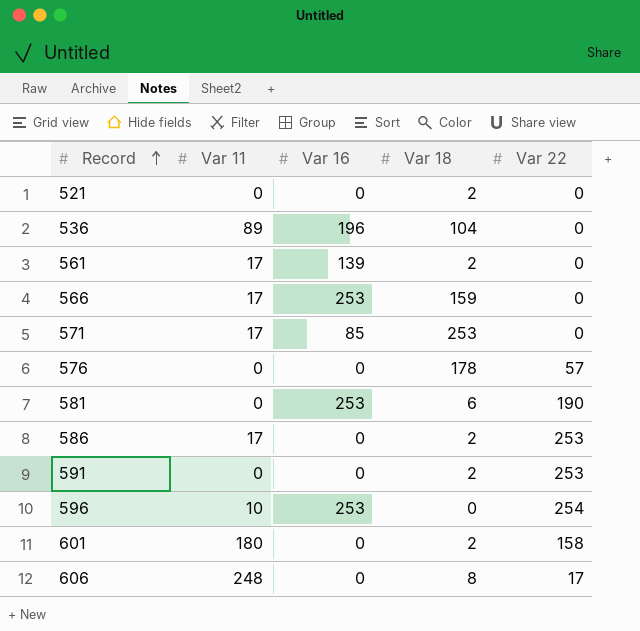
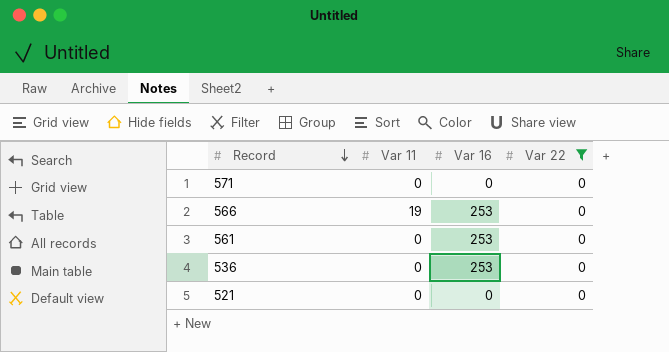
filter: none -> Var 22 = 0
row order: Record ascending -> Record descending
column Var 18 | position: 4 -> none
571 | Var 11: 17 -> 0
571 | Var 16: 85 -> 0
566 | Var 11: 17 -> 19
561 | Var 11: 17 -> 0
561 | Var 16: 139 -> 253
536 | Var 11: 89 -> 0
536 | Var 16: 196 -> 253

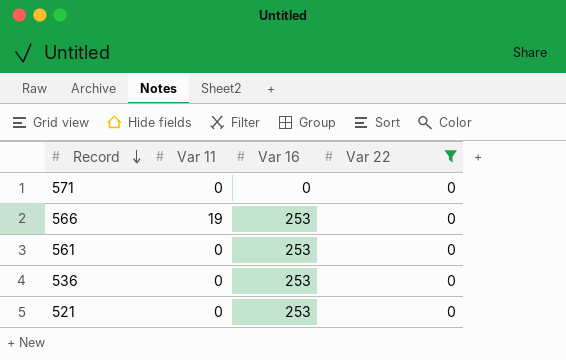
521 | Var 16: 0 -> 253

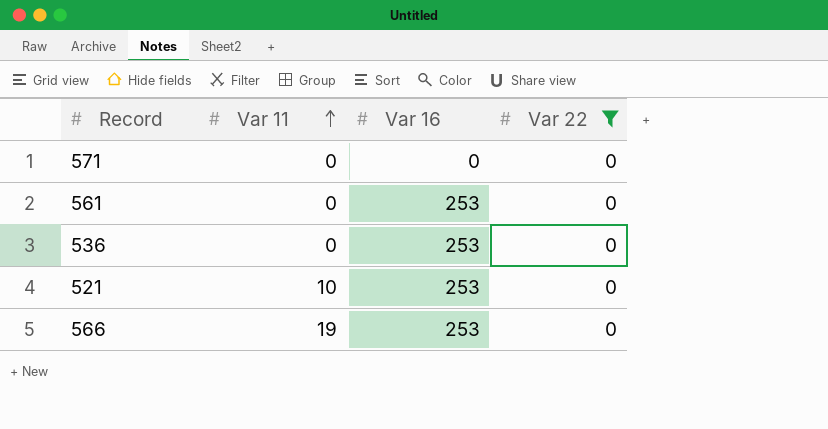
row order: Record descending -> Var 11 ascending
521 | Var 11: 0 -> 10

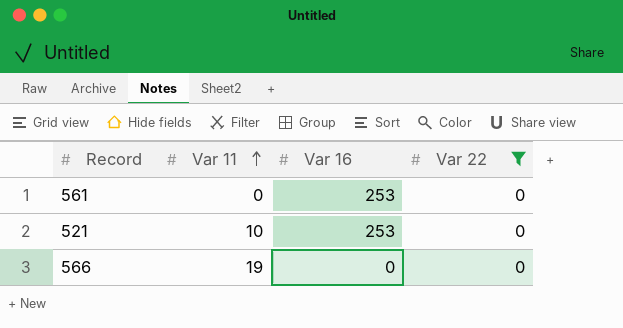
row 571: 0 | 0 | 0 -> none
row 536: 0 | 253 | 0 -> none
566 | Var 16: 253 -> 0

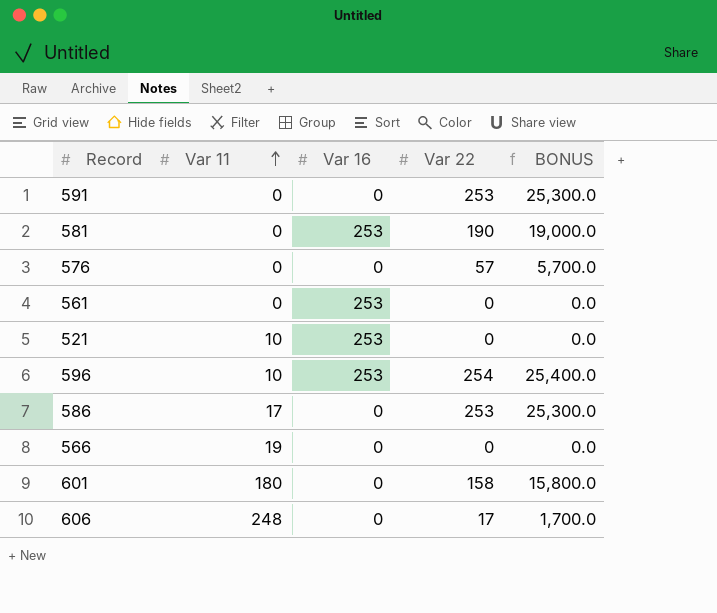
filter: Var 22 = 0 -> none
column BONUS | formula: none -> [Var 22] * 100

